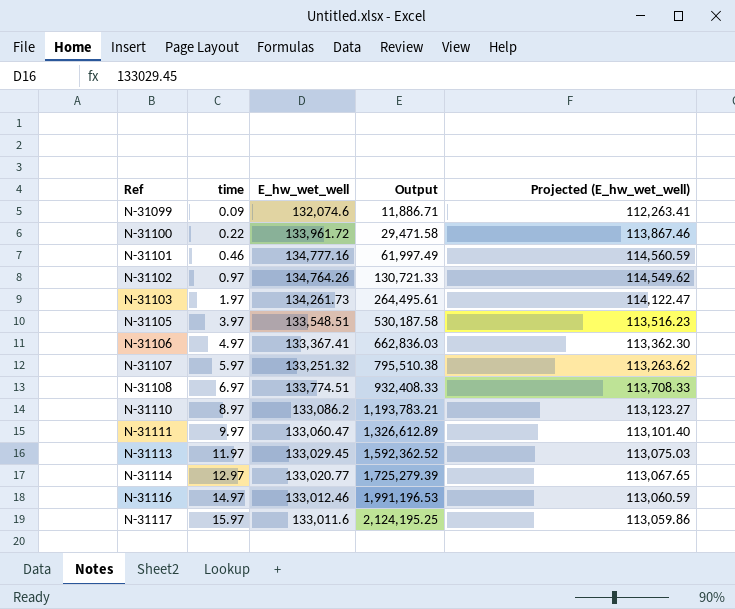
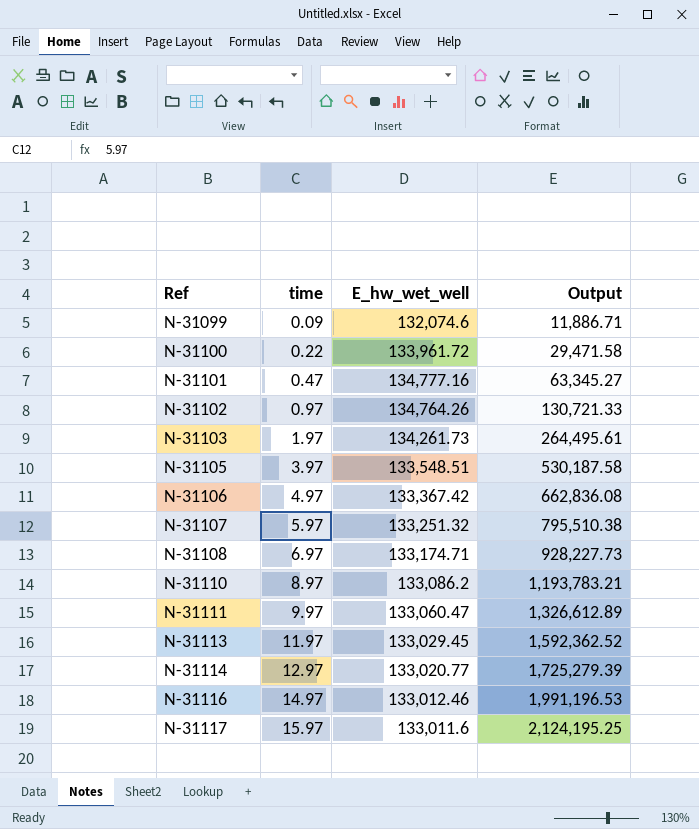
column Projected (E_hw_wet_well) | formula: [E_hw_wet_well] * 0.85 -> none
N-31101 | time: 0.46 -> 0.47
N-31101 | Output: 61,997.49 -> 63,345.27
N-31106 | E_hw_wet_well: 133,367.41 -> 133,367.42
N-31106 | Output: 662,836.03 -> 662,836.08
N-31108 | E_hw_wet_well: 133,774.51 -> 133,174.71
N-31108 | Output: 932,408.33 -> 928,227.73

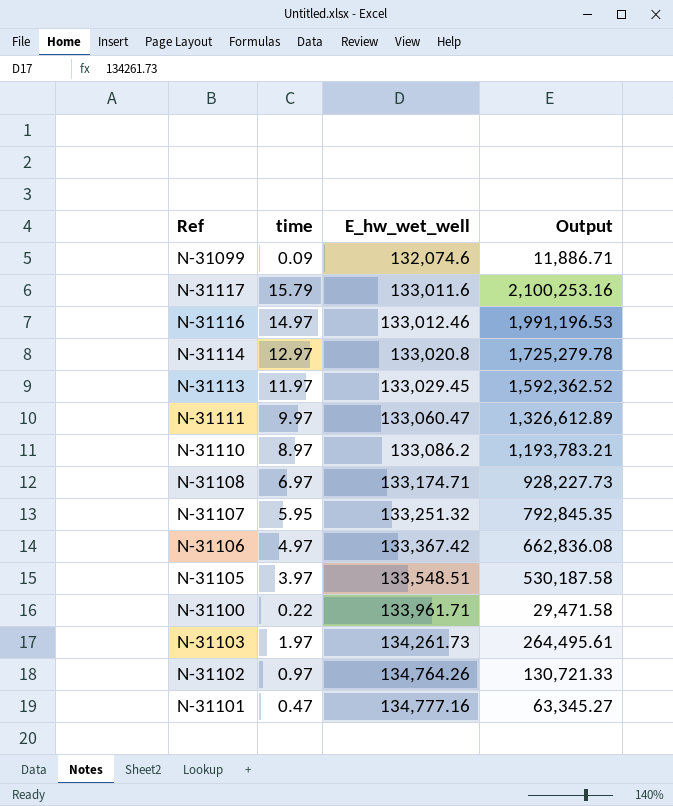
row order: Ref ascending -> E_hw_wet_well ascending
N-31117 | time: 15.97 -> 15.79
N-31117 | Output: 2,124,195.25 -> 2,100,253.16
N-31114 | E_hw_wet_well: 133,020.77 -> 133,020.8
N-31114 | Output: 1,725,279.39 -> 1,725,279.78
N-31107 | time: 5.97 -> 5.95
N-31107 | Output: 795,510.38 -> 792,845.35
N-31100 | E_hw_wet_well: 133,961.72 -> 133,961.71

